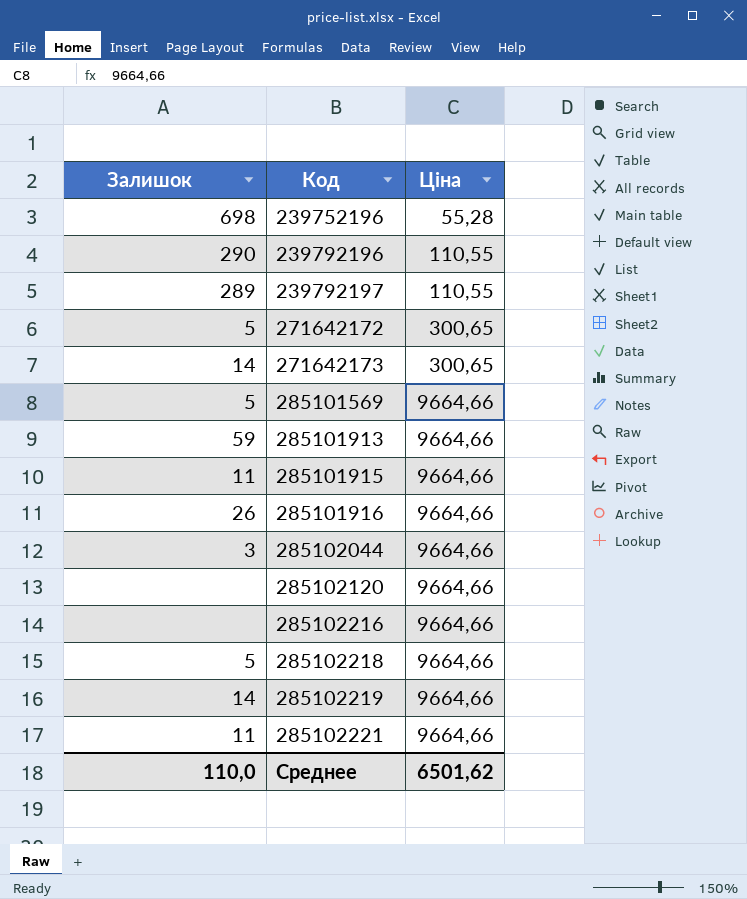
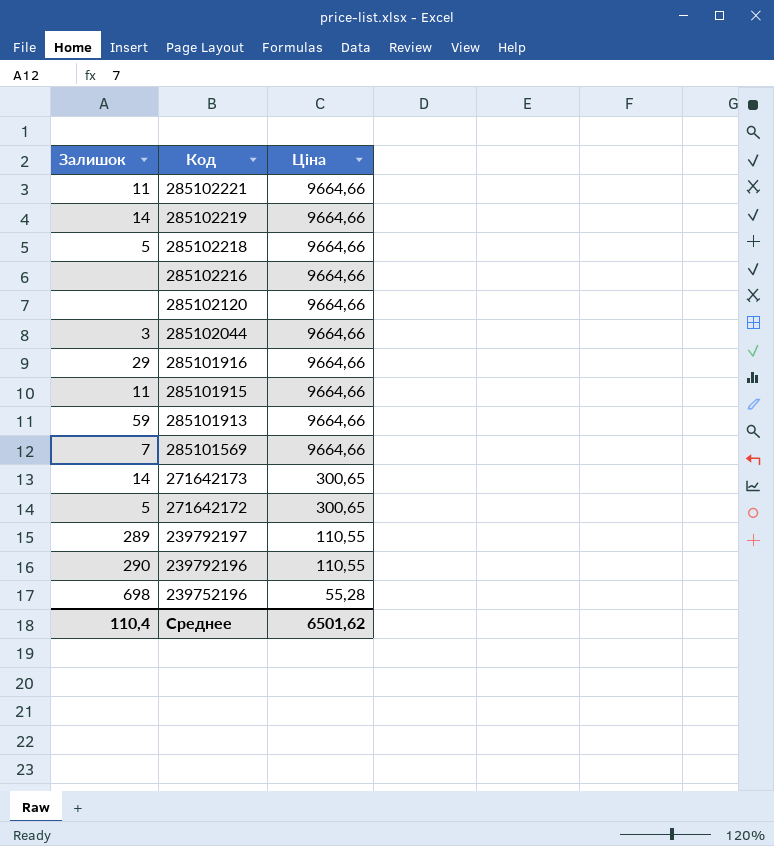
row order: Код ascending -> Код descending
285101916 | Залишок: 26 -> 29
285101569 | Залишок: 5 -> 7
Среднее | Залишок: 110,0 -> 110,4

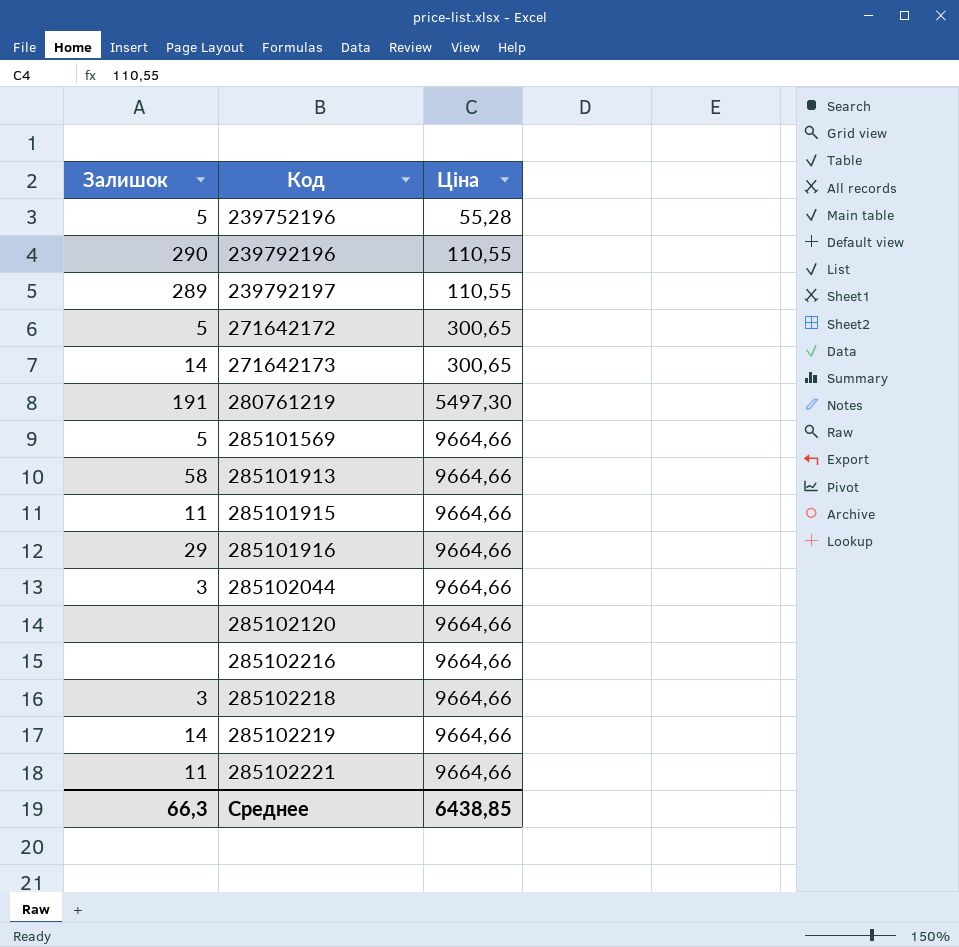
row order: Код descending -> Код ascending
239752196 | Залишок: 698 -> 5
row 280761219: none -> 191 | 5497,30
285101569 | Залишок: 7 -> 5
285101913 | Залишок: 59 -> 58
285102218 | Залишок: 5 -> 3
Среднее | Залишок: 110,4 -> 66,3
Среднее | Ціна: 6501,62 -> 6438,85

